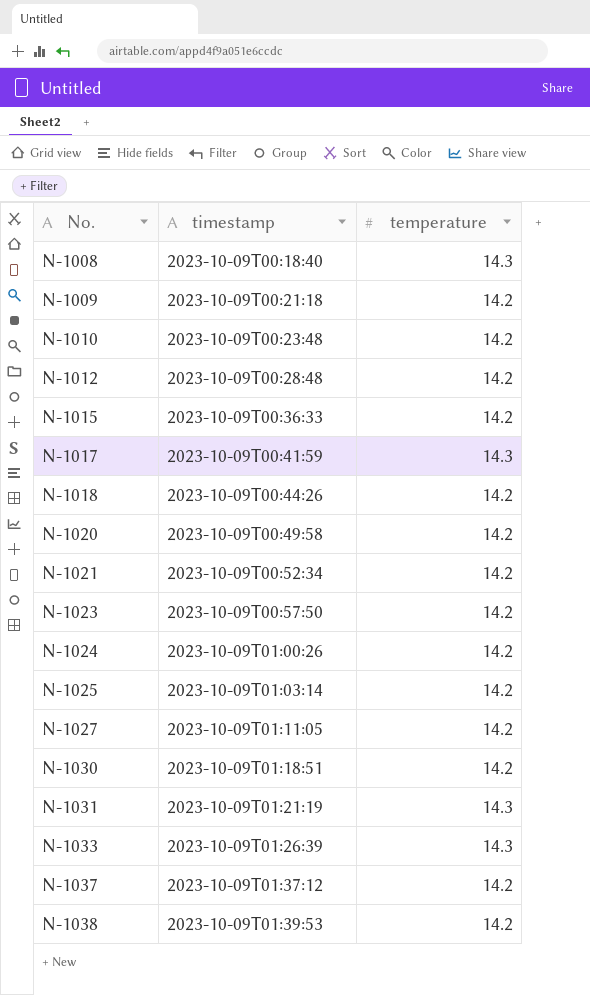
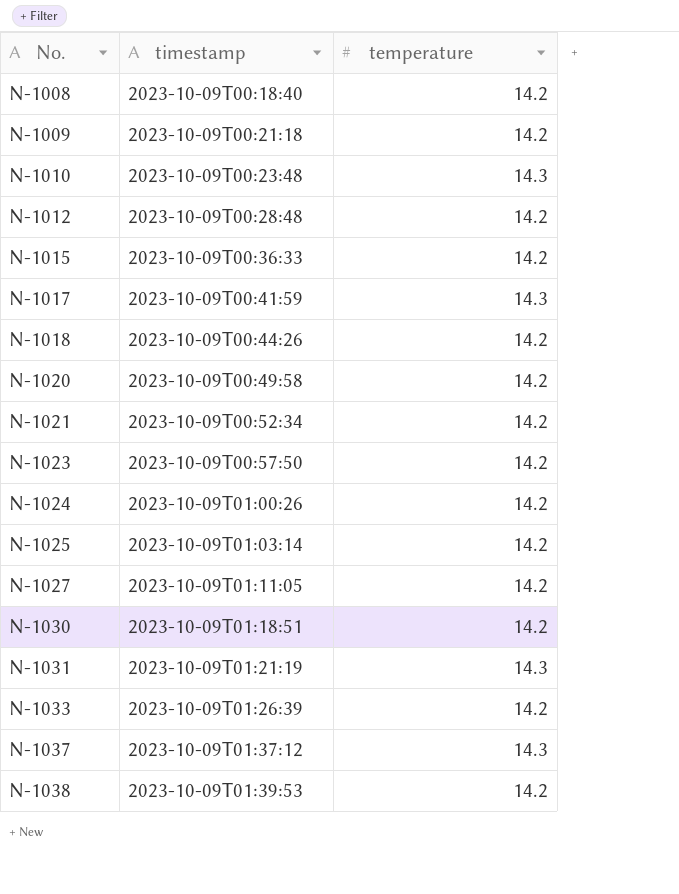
N-1008 | temperature: 14.3 -> 14.2
N-1010 | temperature: 14.2 -> 14.3
N-1033 | temperature: 14.3 -> 14.2
N-1037 | temperature: 14.2 -> 14.3

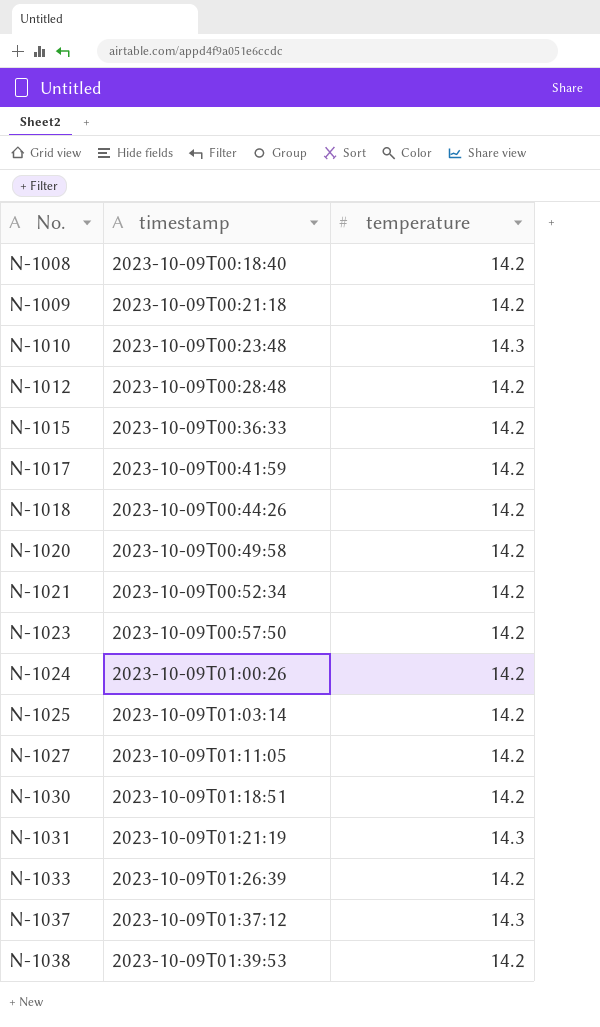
N-1017 | temperature: 14.3 -> 14.2

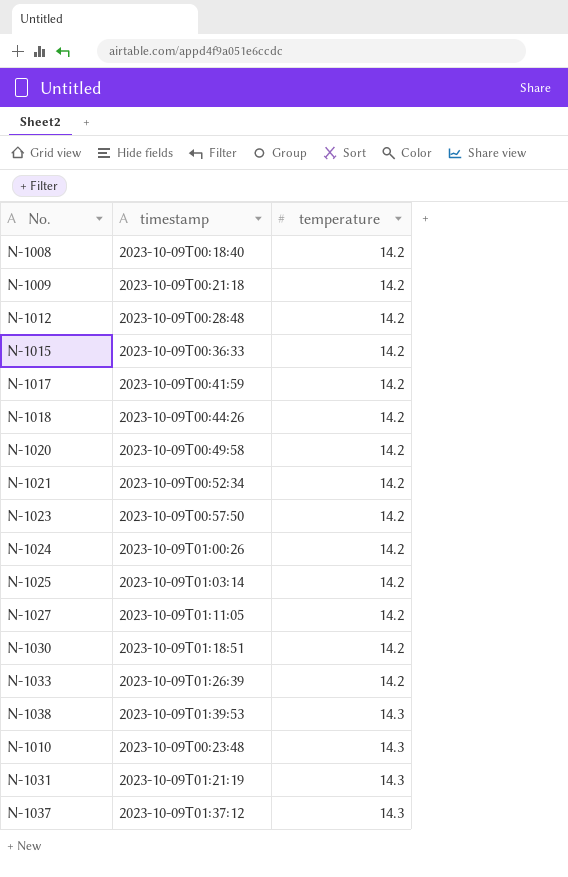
row order: No. ascending -> temperature ascending
N-1038 | temperature: 14.2 -> 14.3

